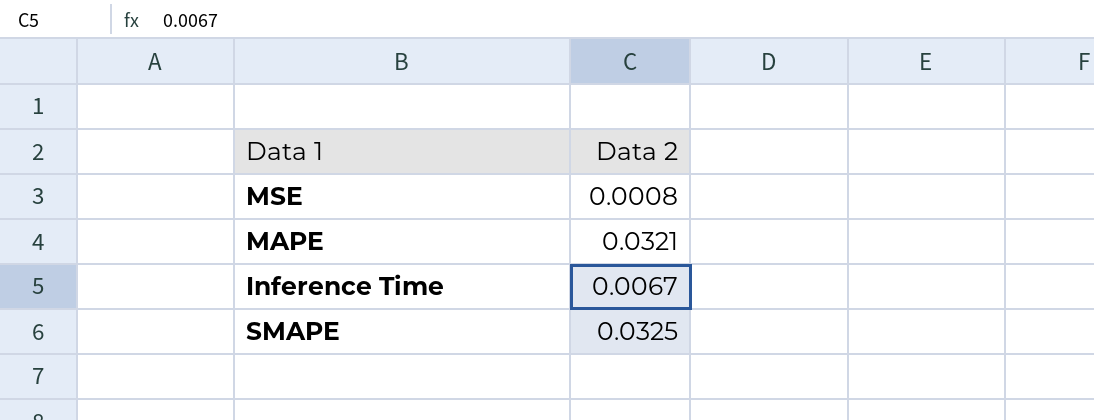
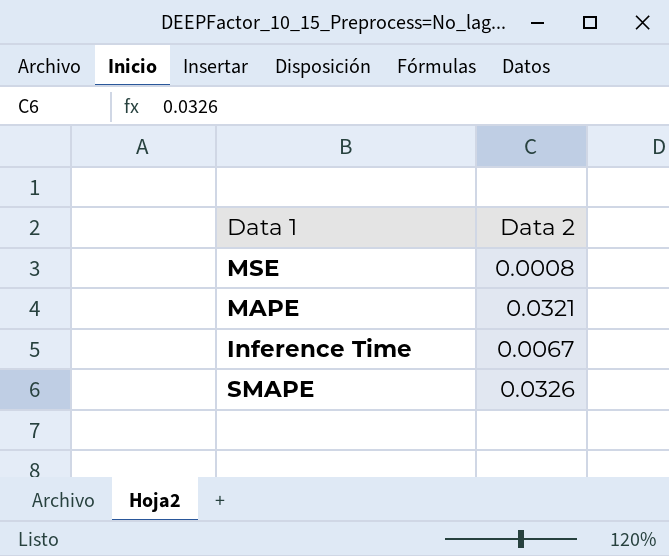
SMAPE | Data 2: 0.0325 -> 0.0326

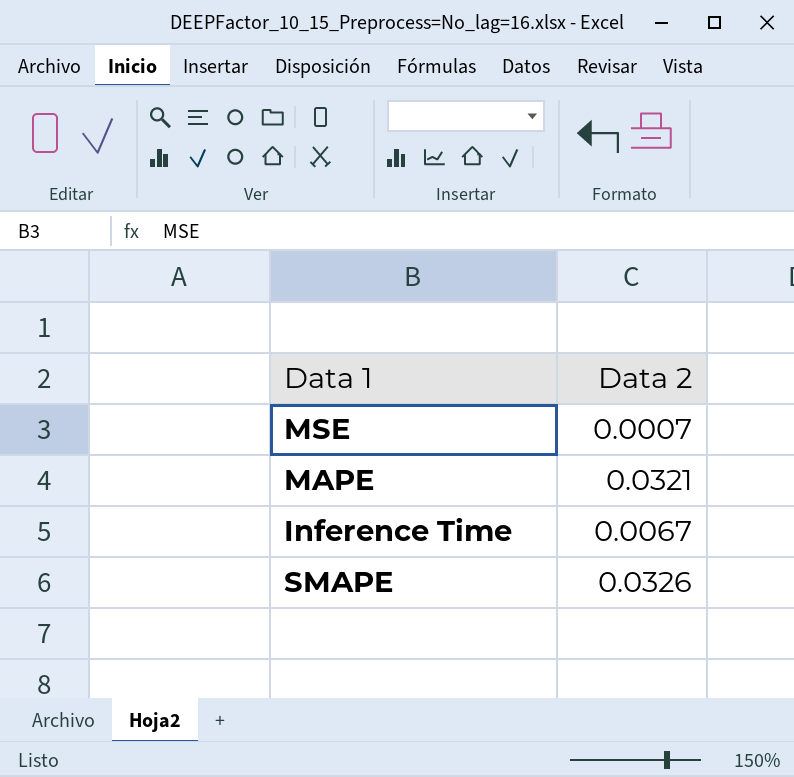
MSE | Data 2: 0.0008 -> 0.0007

